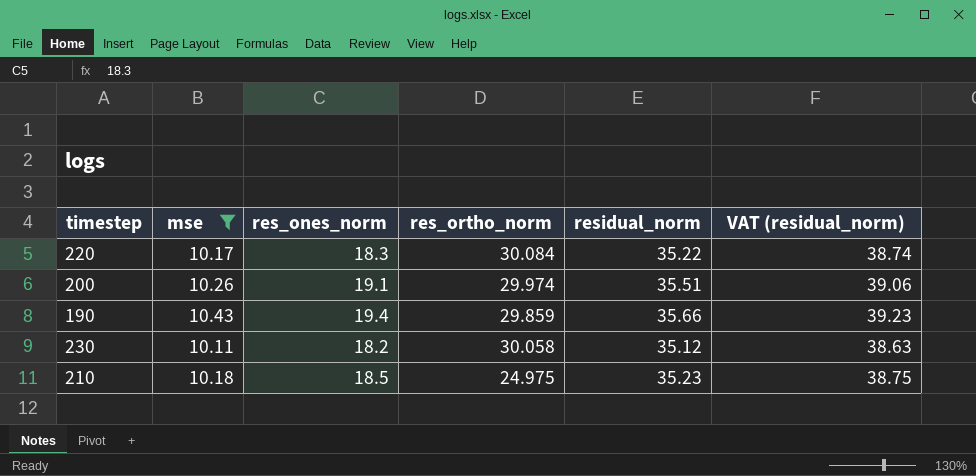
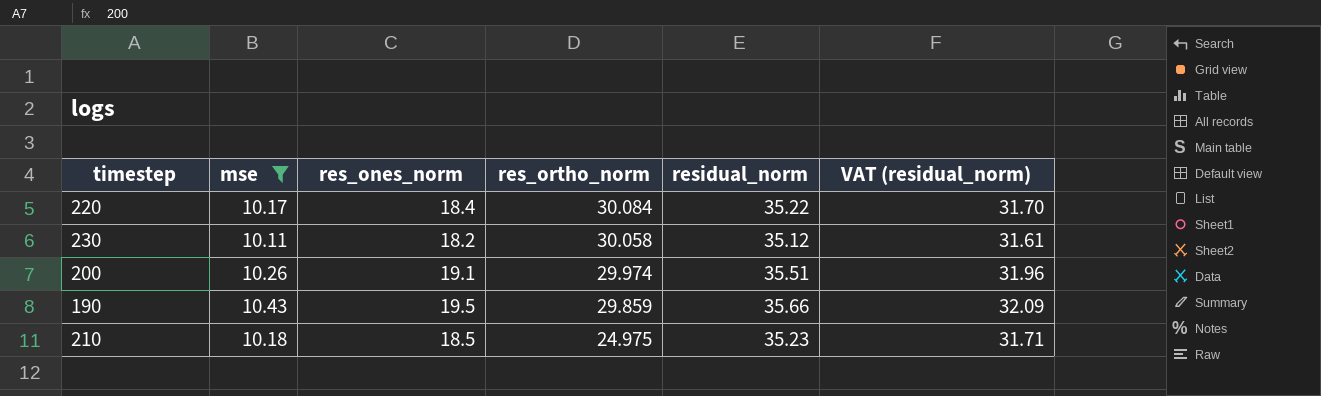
row order: none -> res_ortho_norm descending
column VAT (residual_norm) | formula: [residual_norm] * 1.1 -> [residual_norm] * 0.9
220 | res_ones_norm: 18.3 -> 18.4
190 | res_ones_norm: 19.4 -> 19.5

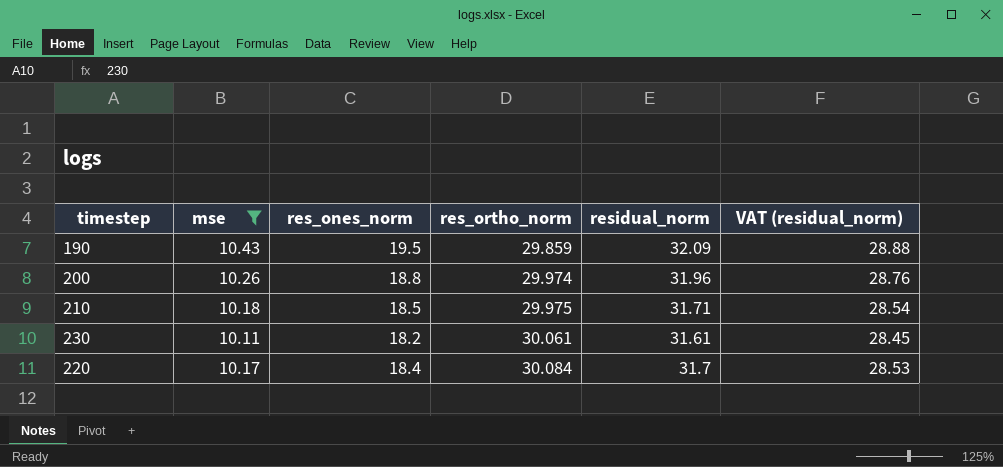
row order: res_ortho_norm descending -> res_ortho_norm ascending
190 | residual_norm: 35.66 -> 32.09
190 | VAT (residual_norm): 32.09 -> 28.88
200 | res_ones_norm: 19.1 -> 18.8
200 | residual_norm: 35.51 -> 31.96
200 | VAT (residual_norm): 31.96 -> 28.76
210 | res_ortho_norm: 24.975 -> 29.975
210 | residual_norm: 35.23 -> 31.71
210 | VAT (residual_norm): 31.71 -> 28.54
230 | res_ortho_norm: 30.058 -> 30.061
230 | residual_norm: 35.12 -> 31.61
230 | VAT (residual_norm): 31.61 -> 28.45
220 | residual_norm: 35.22 -> 31.7
220 | VAT (residual_norm): 31.70 -> 28.53

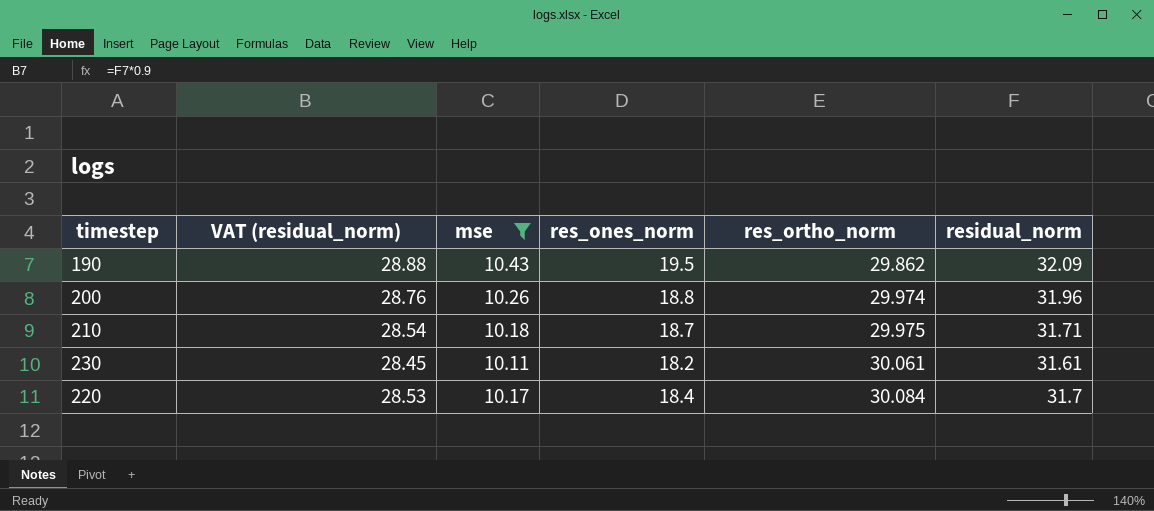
column VAT (residual_norm) | position: 6 -> 2
190 | res_ortho_norm: 29.859 -> 29.862
210 | res_ones_norm: 18.5 -> 18.7

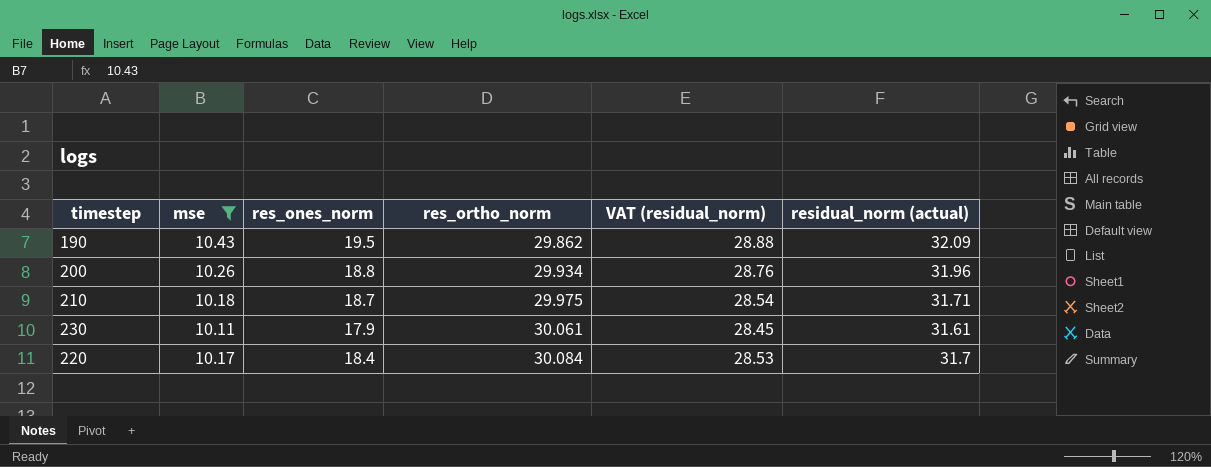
column VAT (residual_norm) | position: 2 -> 5
column name: residual_norm -> residual_norm (actual)
200 | res_ortho_norm: 29.974 -> 29.934
230 | res_ones_norm: 18.2 -> 17.9

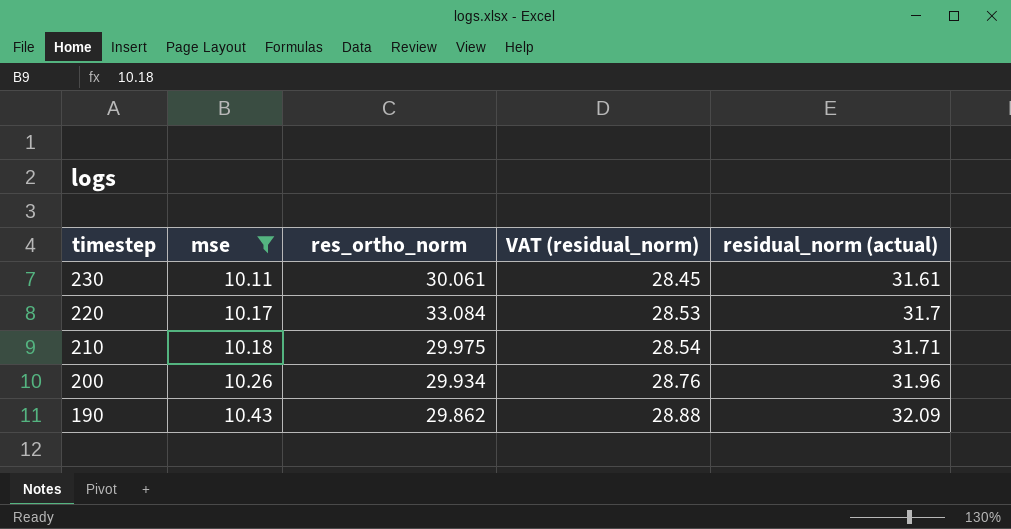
row order: res_ortho_norm ascending -> timestep descending
column res_ones_norm | position: 3 -> none
220 | res_ortho_norm: 30.084 -> 33.084

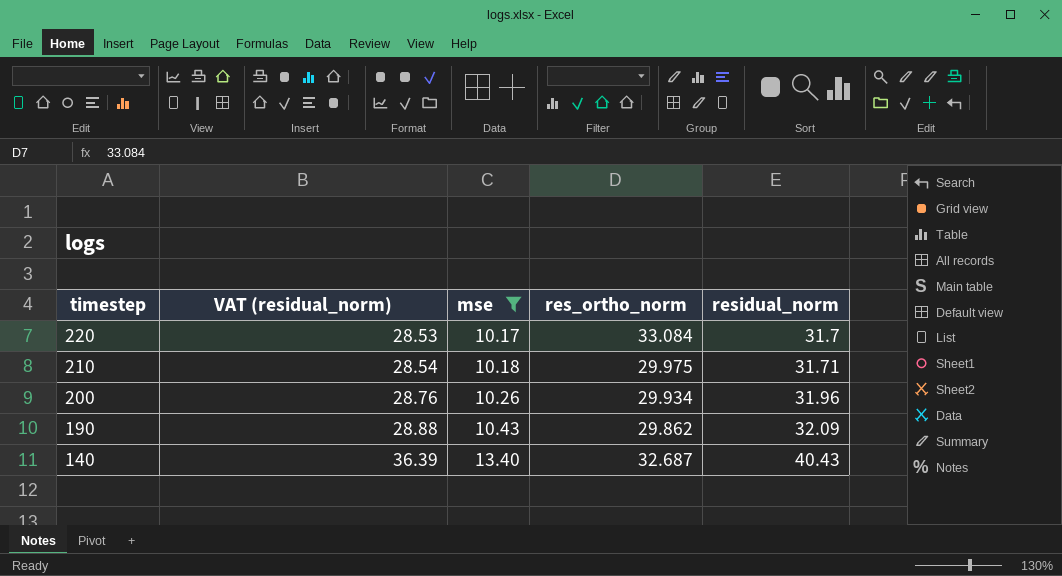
column VAT (residual_norm) | position: 4 -> 2
column name: residual_norm (actual) -> residual_norm
row 230: 10.11 | 30.061 | 28.45 | 31.61 -> none
row 140: none -> 36.39 | 13.40 | 32.687 | 40.43

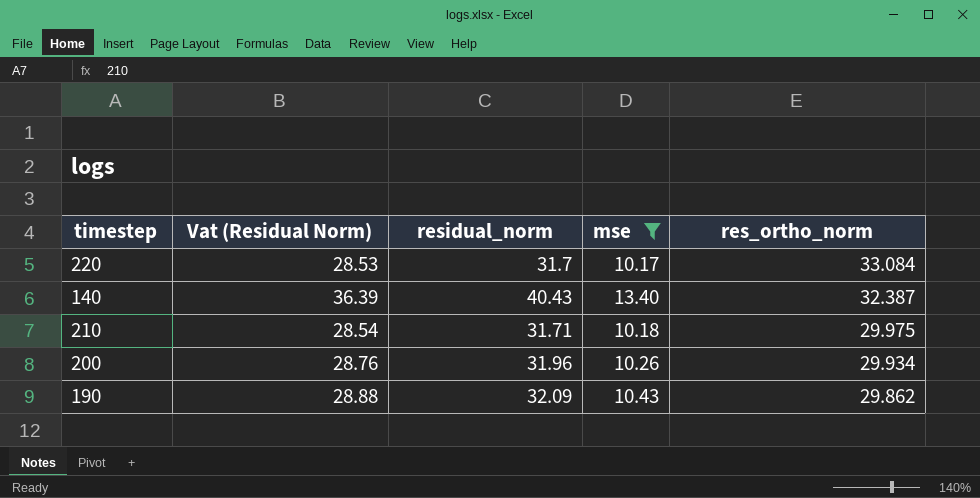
row order: timestep descending -> res_ortho_norm descending
column name: VAT (residual_norm) -> Vat (Residual Norm)
column residual_norm | position: 5 -> 3
140 | res_ortho_norm: 32.687 -> 32.387

